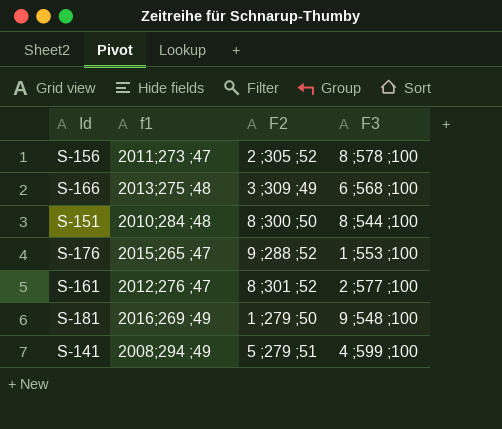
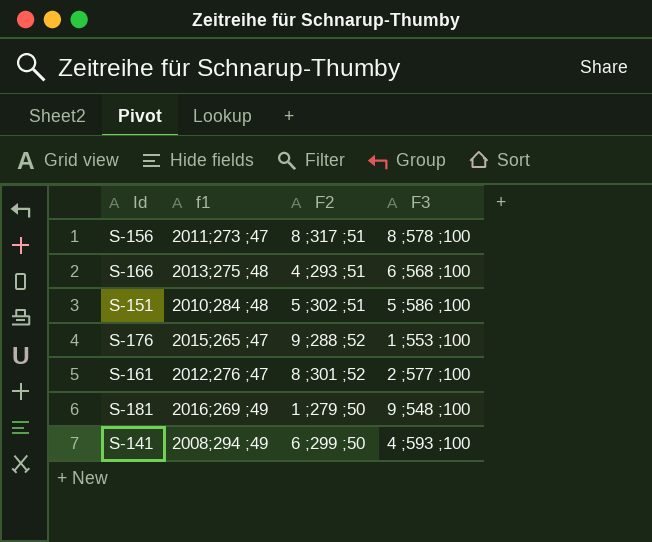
S-156 | F2: 2 ;305 ;52 -> 8 ;317 ;51
S-166 | F2: 3 ;309 ;49 -> 4 ;293 ;51
S-151 | F2: 8 ;300 ;50 -> 5 ;302 ;51
S-151 | F3: 8 ;544 ;100 -> 5 ;586 ;100
S-141 | F2: 5 ;279 ;51 -> 6 ;299 ;50
S-141 | F3: 4 ;599 ;100 -> 4 ;593 ;100

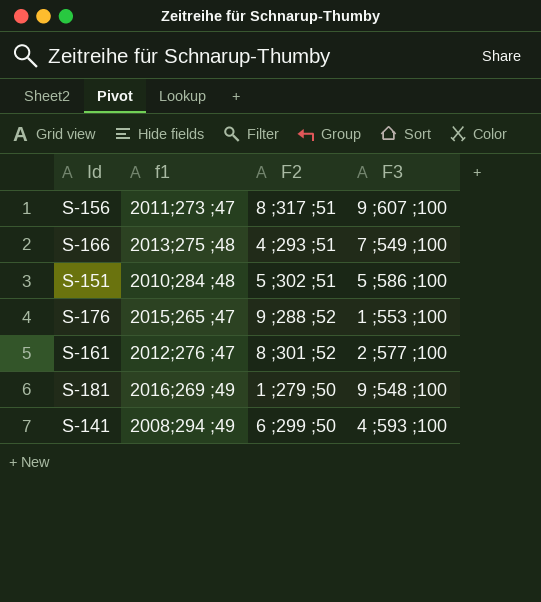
S-156 | F3: 8 ;578 ;100 -> 9 ;607 ;100
S-166 | F3: 6 ;568 ;100 -> 7 ;549 ;100

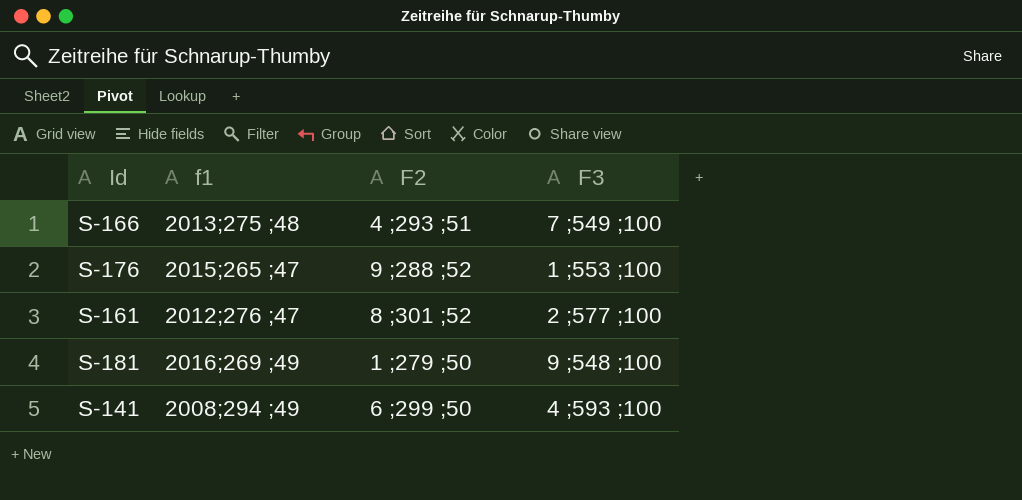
row S-156: 2011;273 ;47 | 8 ;317 ;51 | 9 ;607 ;100 -> none
row S-151: 2010;284 ;48 | 5 ;302 ;51 | 5 ;586 ;100 -> none

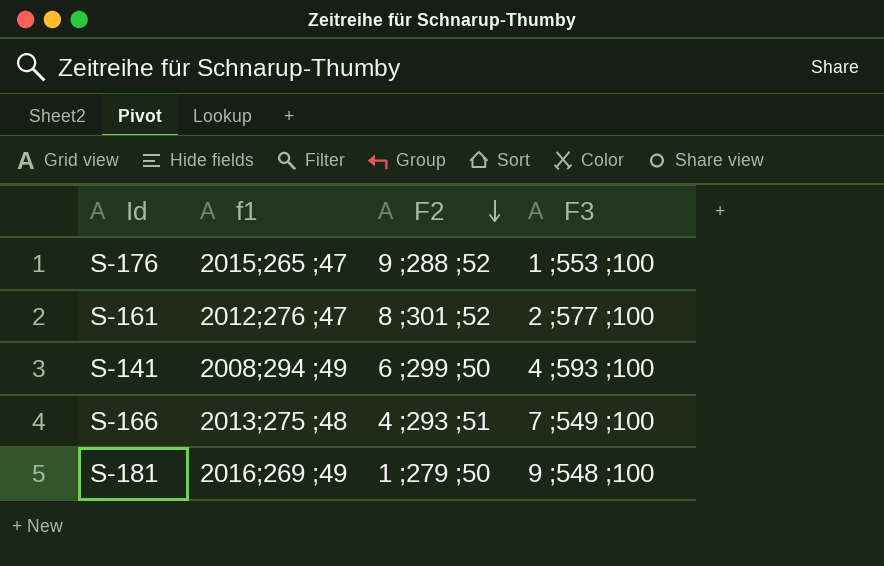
row order: none -> F2 descending

